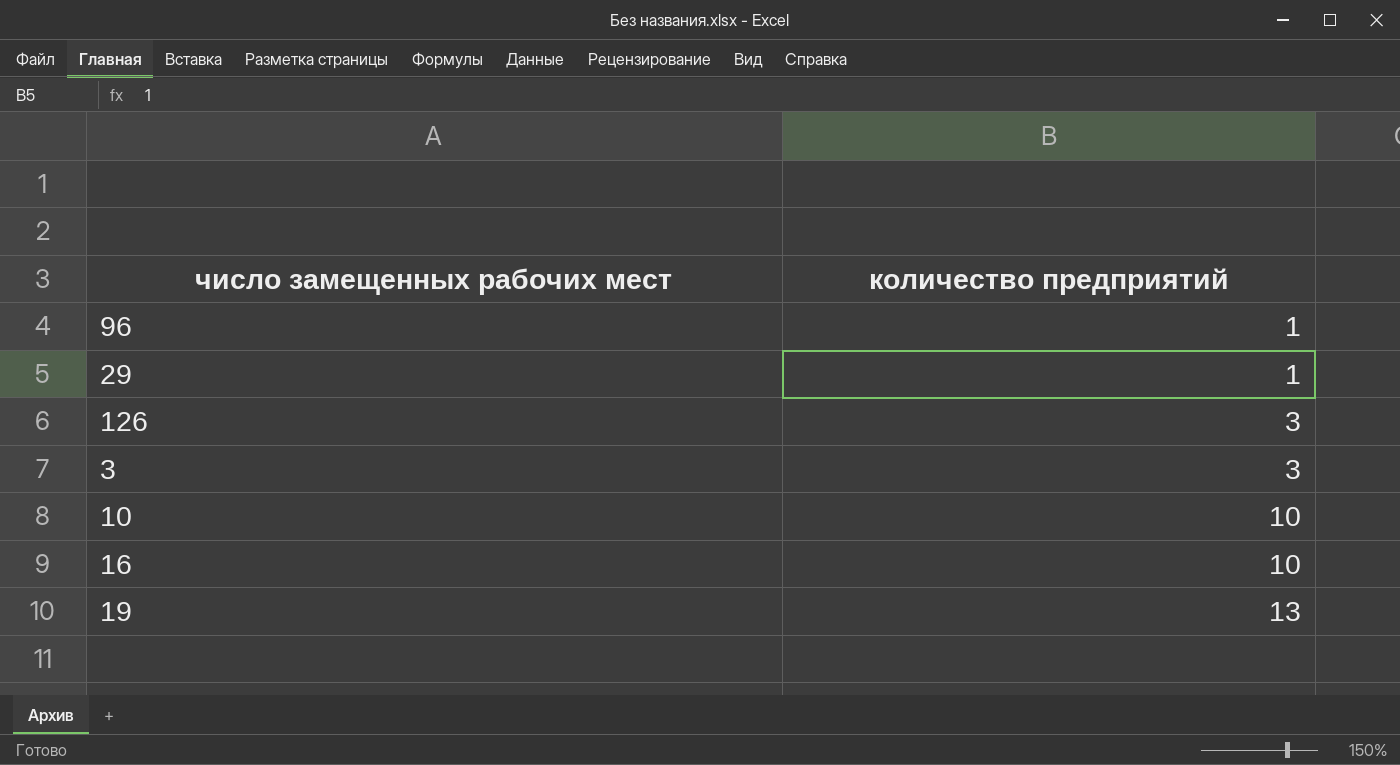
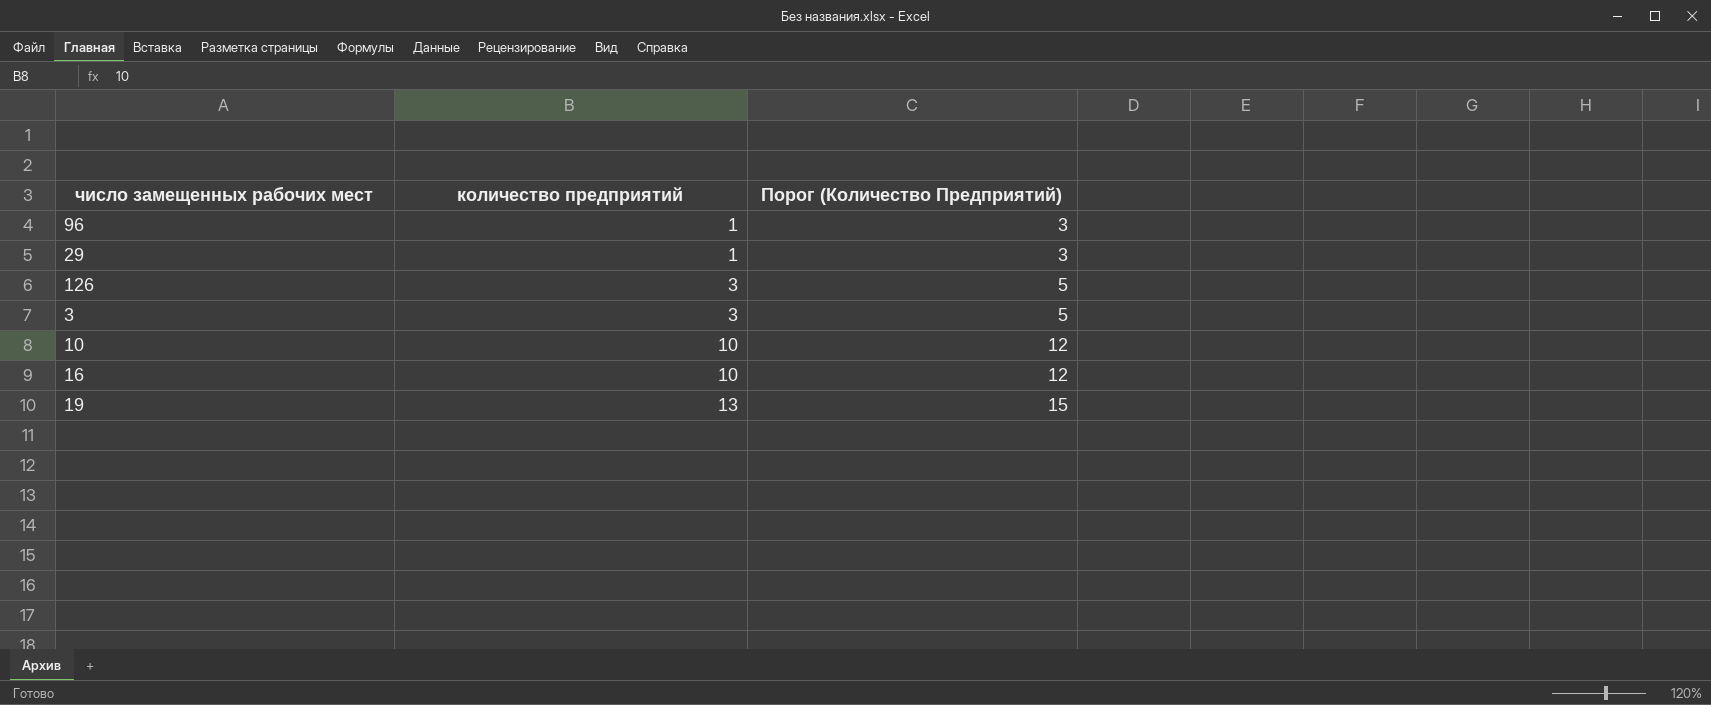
column Порог (Количество Предприятий) | formula: none -> [количество предприятий] + 2

